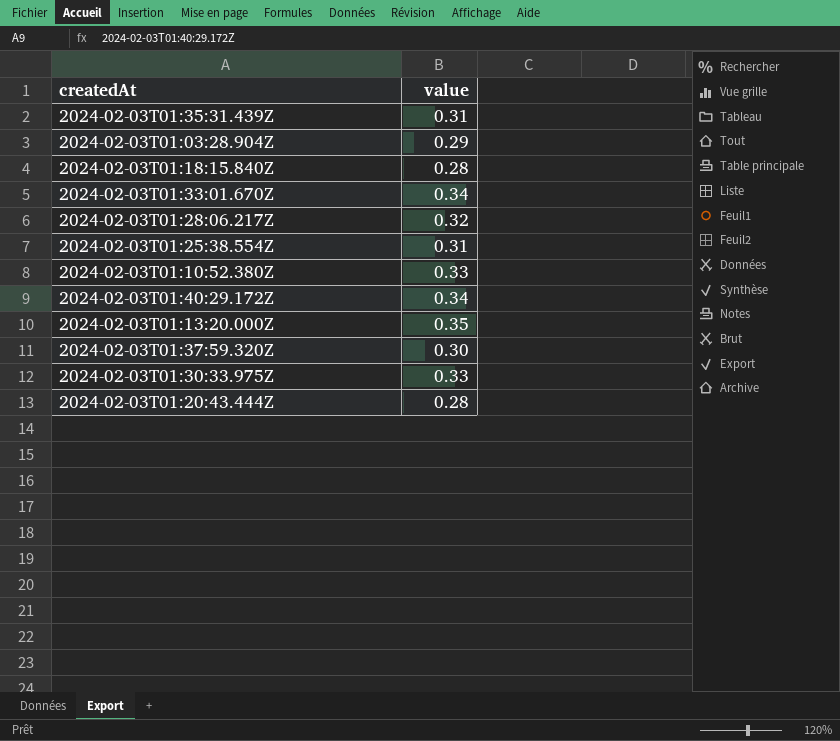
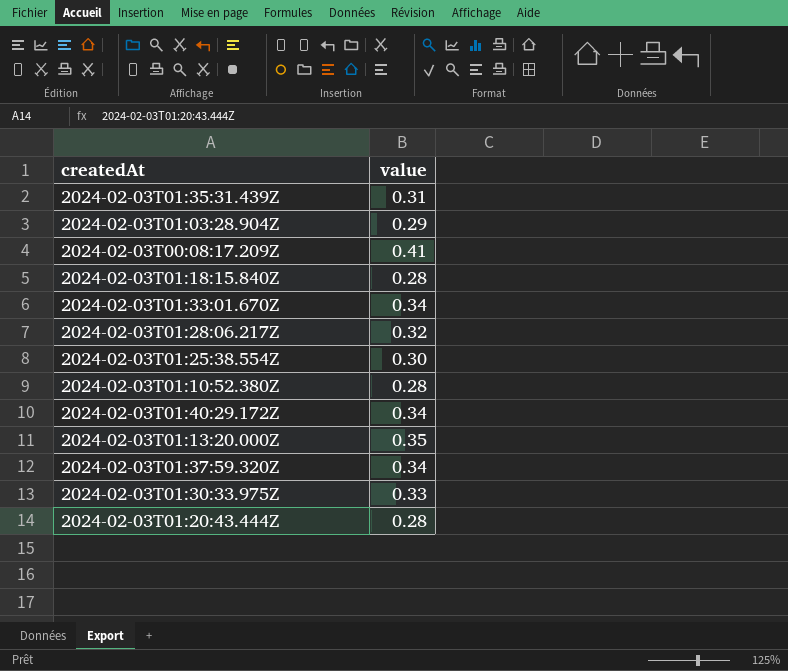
row 2024-02-03T00:08:17.209Z: none -> 0.41
2024-02-03T01:25:38.554Z | value: 0.31 -> 0.30
2024-02-03T01:10:52.380Z | value: 0.33 -> 0.28
2024-02-03T01:37:59.320Z | value: 0.30 -> 0.34

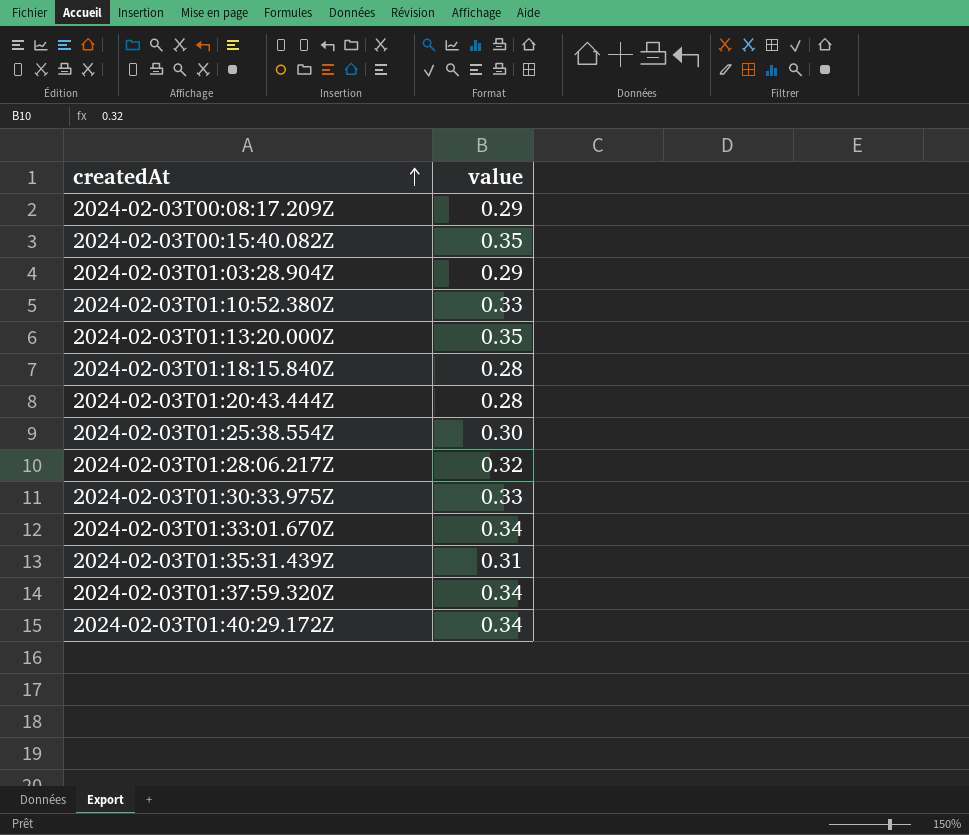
row order: none -> createdAt ascending
2024-02-03T00:08:17.209Z | value: 0.41 -> 0.29
row 2024-02-03T00:15:40.082Z: none -> 0.35
2024-02-03T01:10:52.380Z | value: 0.28 -> 0.33

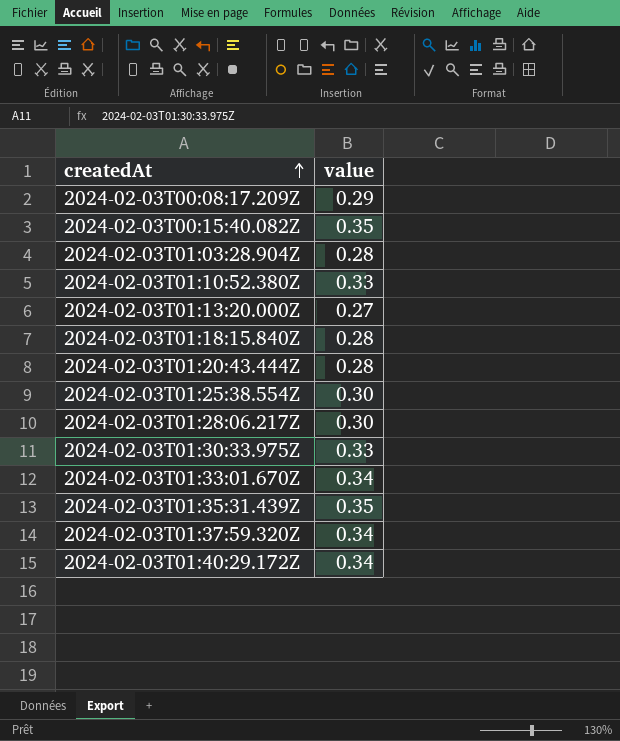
2024-02-03T01:03:28.904Z | value: 0.29 -> 0.28
2024-02-03T01:13:20.000Z | value: 0.35 -> 0.27
2024-02-03T01:28:06.217Z | value: 0.32 -> 0.30
2024-02-03T01:35:31.439Z | value: 0.31 -> 0.35

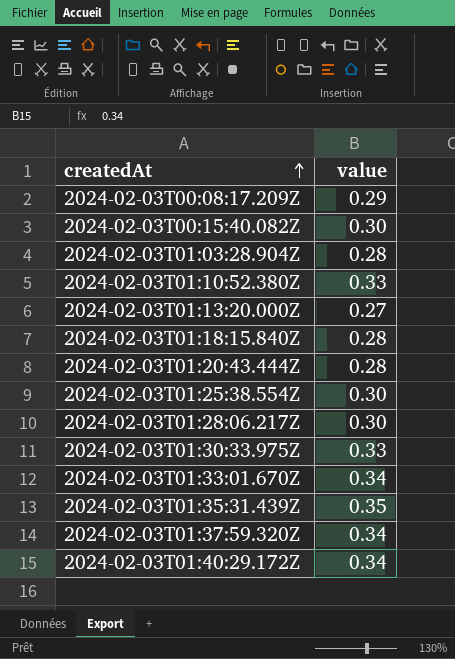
2024-02-03T00:15:40.082Z | value: 0.35 -> 0.30

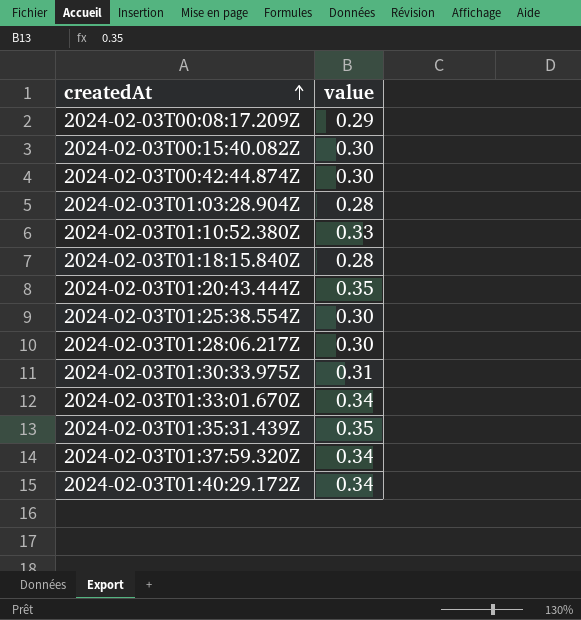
row 2024-02-03T01:13:20.000Z: 0.27 -> none
row 2024-02-03T00:42:44.874Z: none -> 0.30
2024-02-03T01:20:43.444Z | value: 0.28 -> 0.35
2024-02-03T01:30:33.975Z | value: 0.33 -> 0.31

